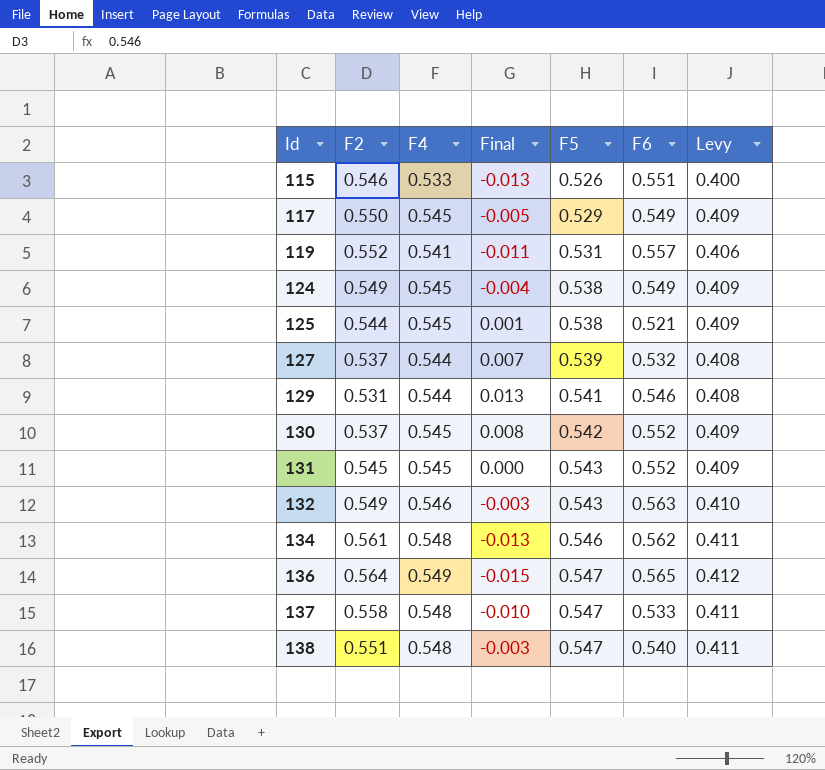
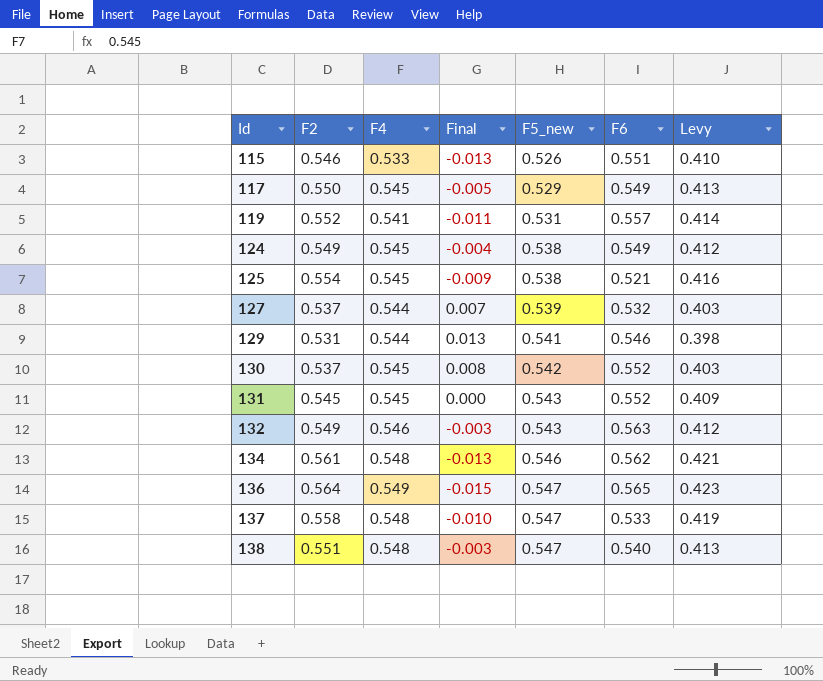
column name: F5 -> F5_new
column Levy | formula: [F4] * 0.75 -> [F2] * 0.75
125 | F2: 0.544 -> 0.554
125 | Final: 0.001 -> -0.009

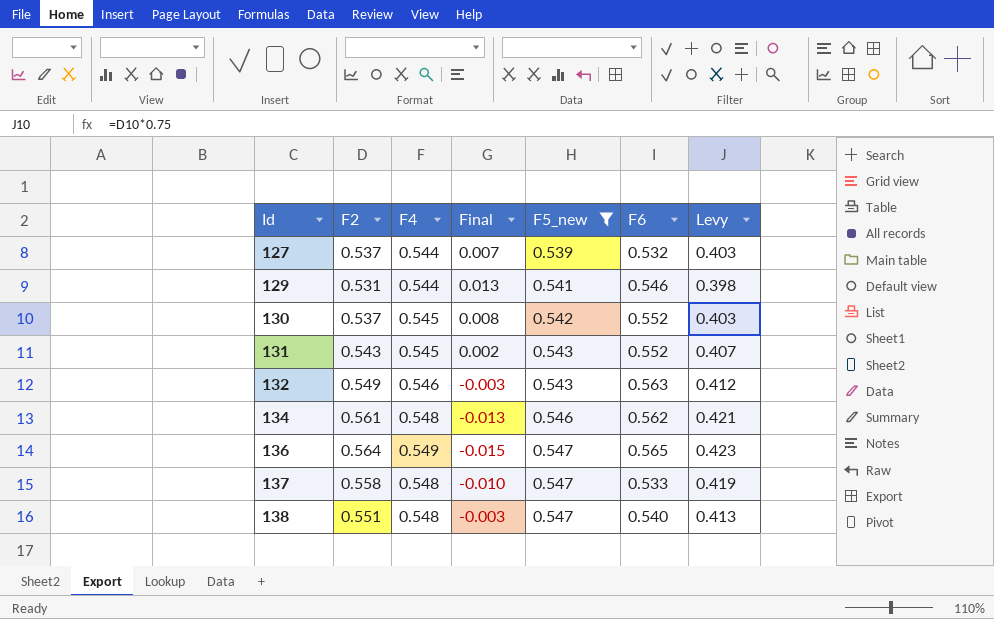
filter: none -> F5_new >= 0.539
131 | F2: 0.545 -> 0.543
131 | Final: 0.000 -> 0.002
131 | Levy: 0.409 -> 0.407

